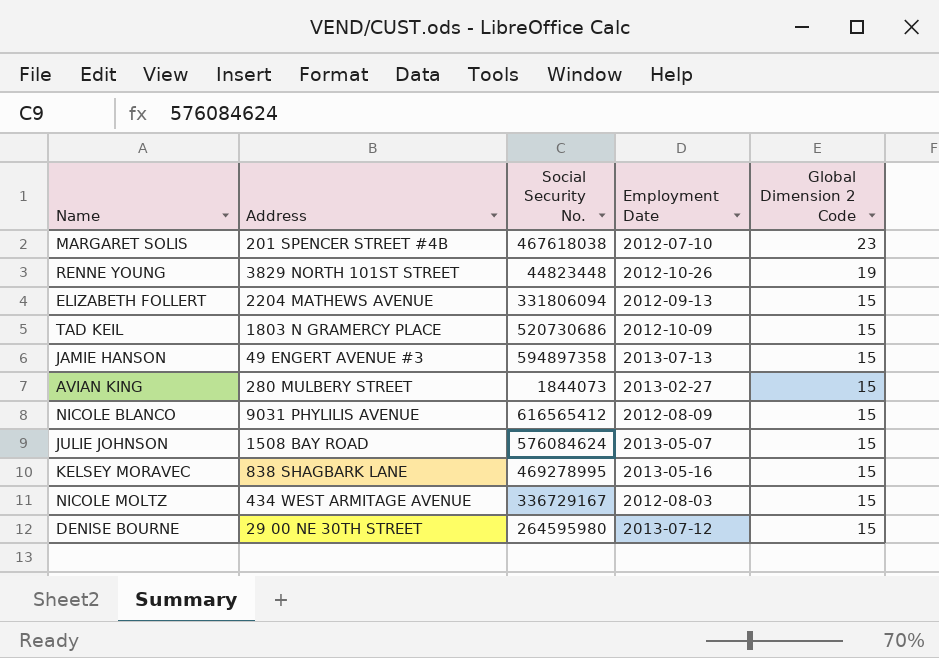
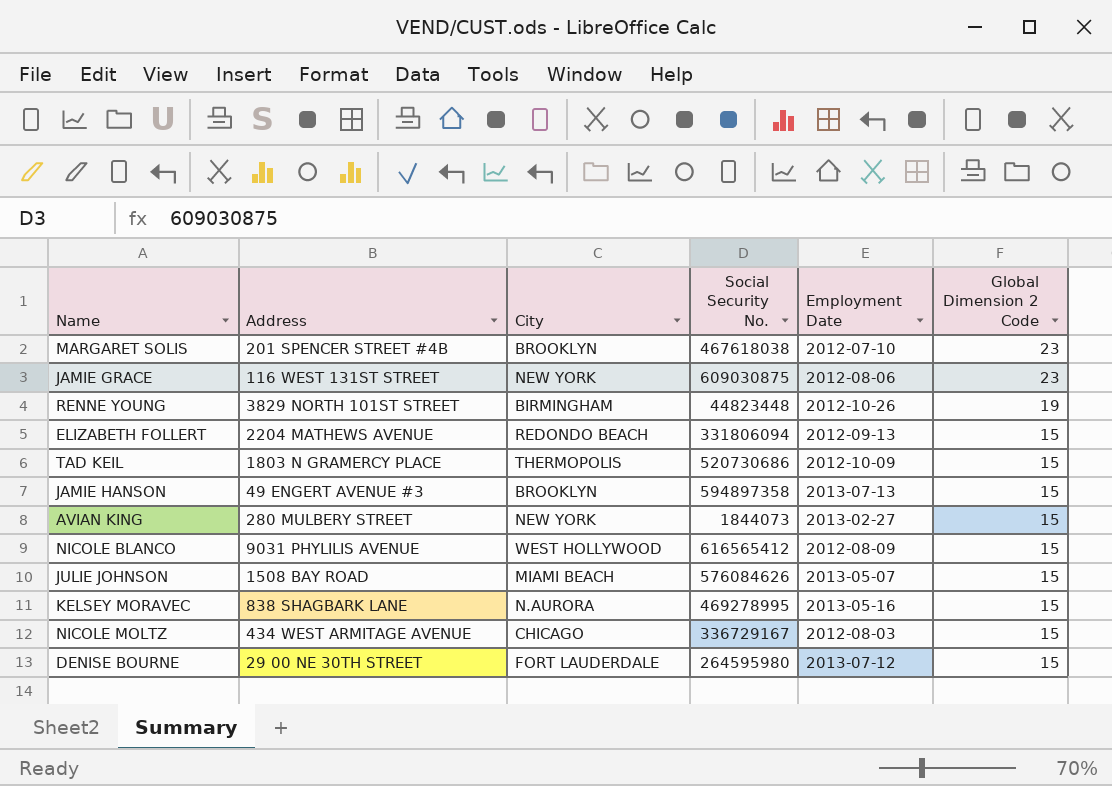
column City | position: none -> 3
row JAMIE GRACE: none -> 116 WEST 131ST STREET | NEW YORK | 609030875 | 2012-08-06 | 23
JULIE JOHNSON | Social Security No.: 576084624 -> 576084626

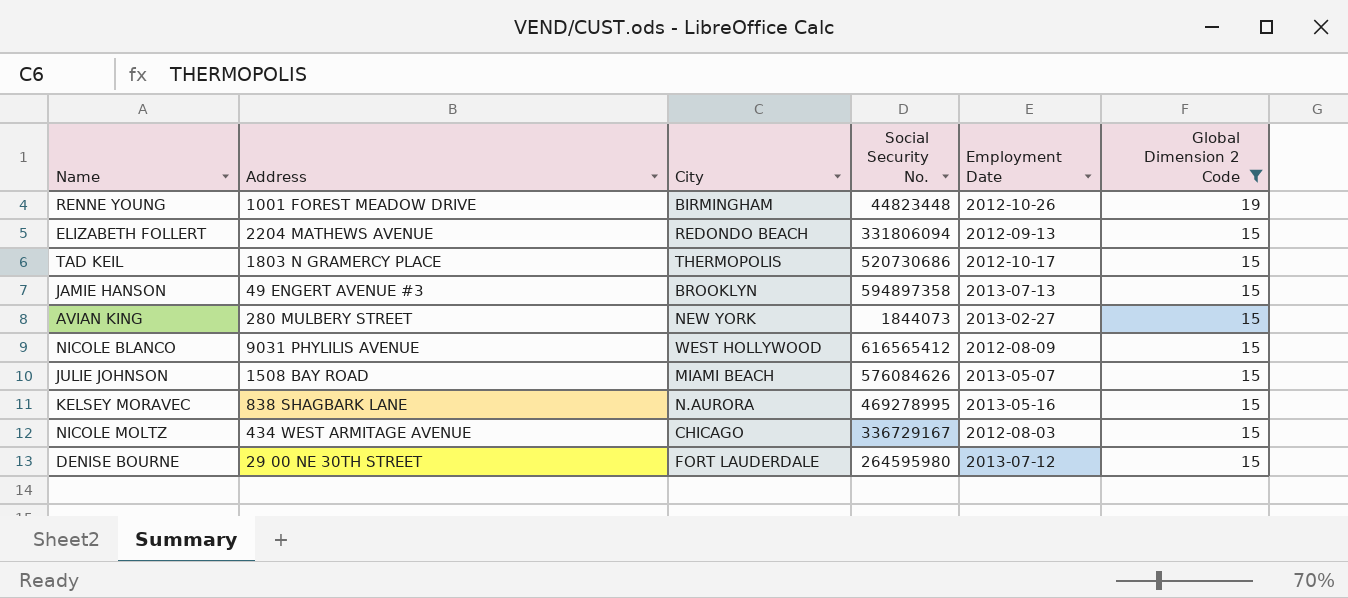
filter: none -> Global Dimension 2 Code != 23
RENNE YOUNG | Address: 3829 NORTH 101ST STREET -> 1001 FOREST MEADOW DRIVE
TAD KEIL | Employment Date: 2012-10-09 -> 2012-10-17

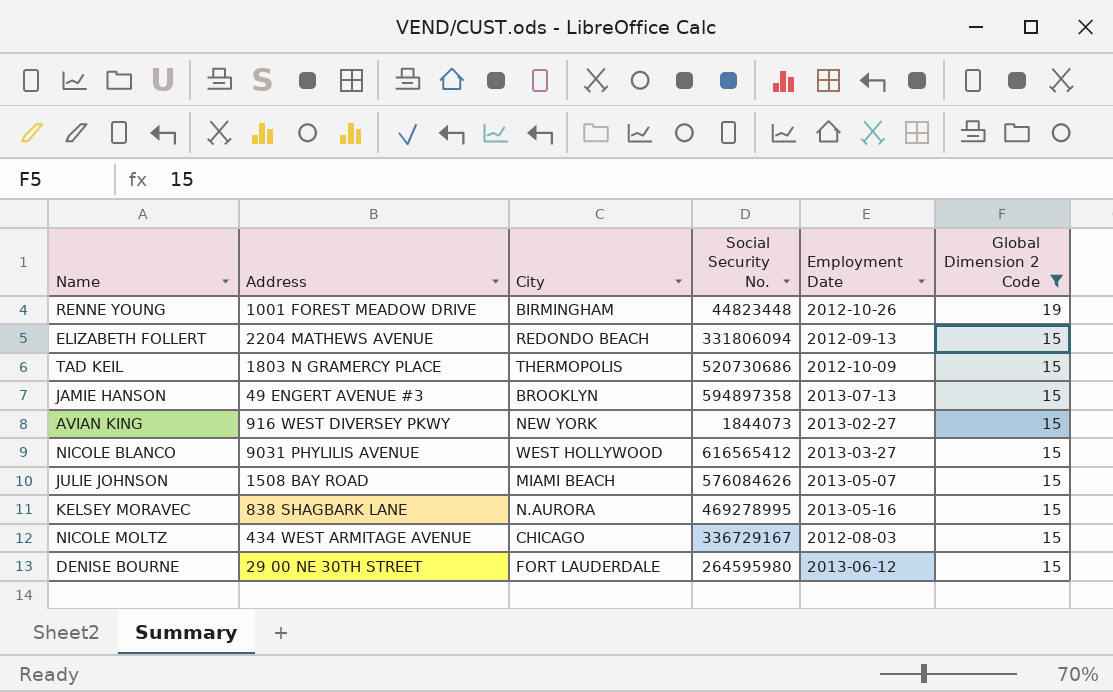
TAD KEIL | Employment Date: 2012-10-17 -> 2012-10-09
AVIAN KING | Address: 280 MULBERY STREET -> 916 WEST DIVERSEY PKWY
NICOLE BLANCO | Employment Date: 2012-08-09 -> 2013-03-27
DENISE BOURNE | Employment Date: 2013-07-12 -> 2013-06-12

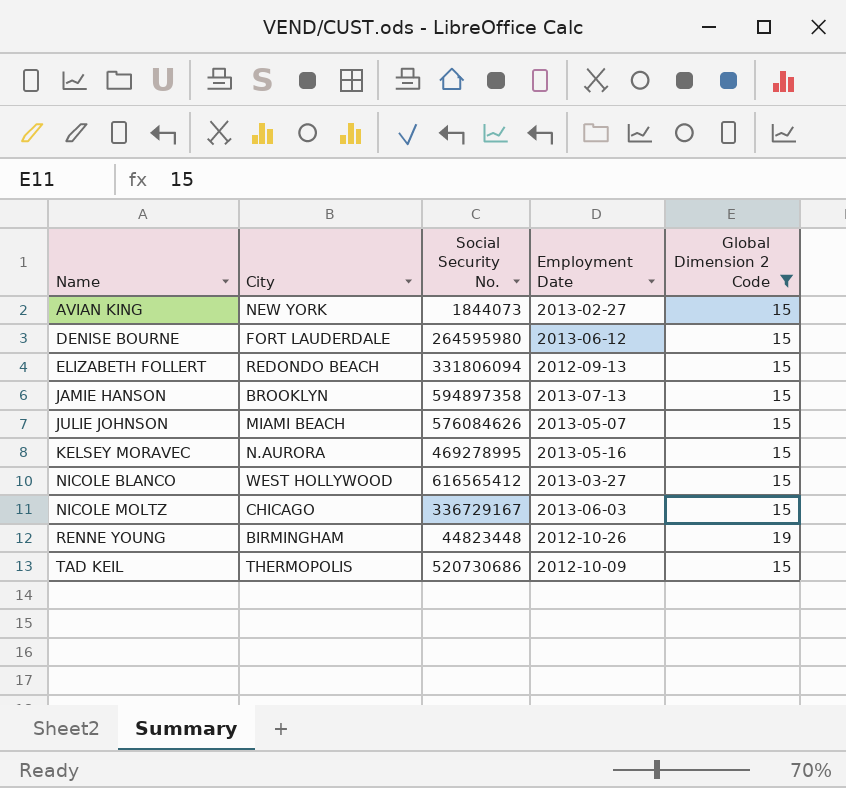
row order: Global Dimension 2 Code descending -> Name ascending
column Address | position: 2 -> none
NICOLE MOLTZ | Employment Date: 2012-08-03 -> 2013-06-03

